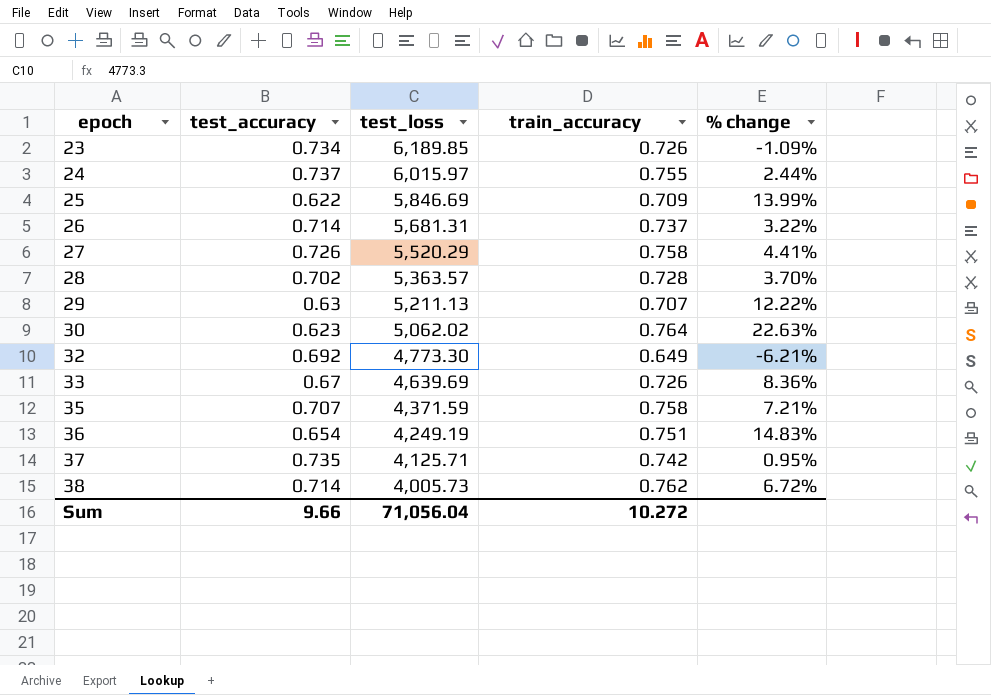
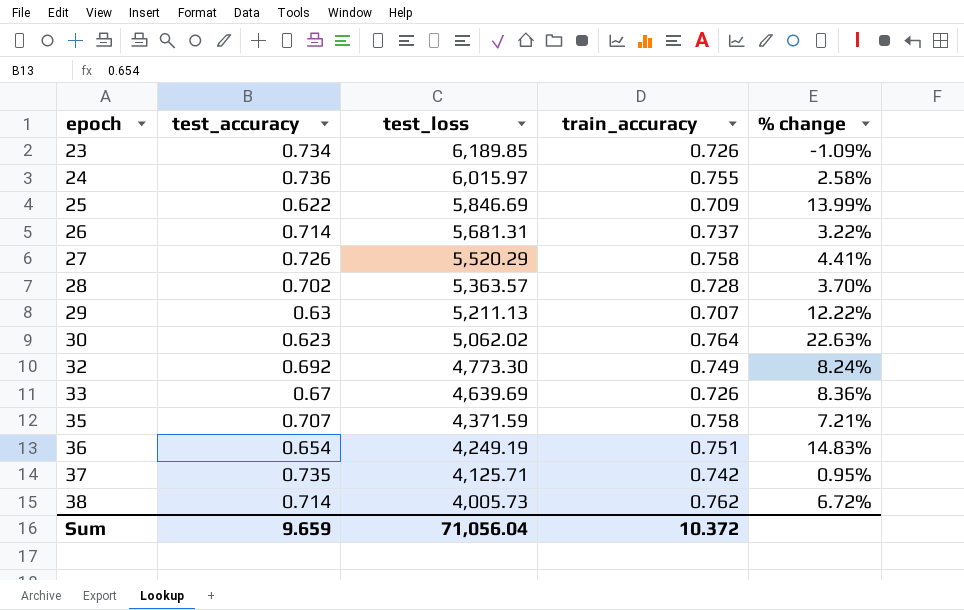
24 | test_accuracy: 0.737 -> 0.736
24 | % change: 2.44% -> 2.58%
32 | train_accuracy: 0.649 -> 0.749
32 | % change: -6.21% -> 8.24%
Sum | test_accuracy: 9.66 -> 9.659
Sum | train_accuracy: 10.272 -> 10.372

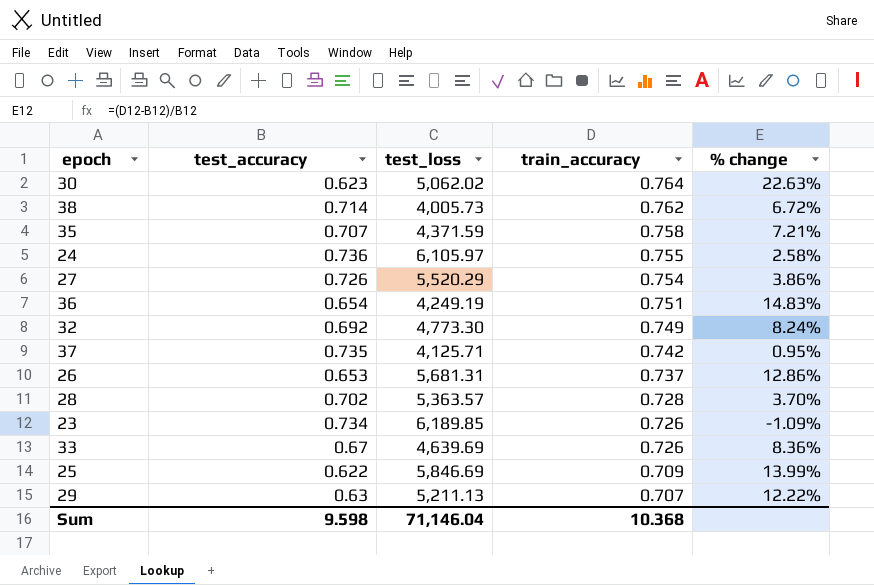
row order: epoch ascending -> train_accuracy descending
24 | test_loss: 6,015.97 -> 6,105.97
27 | train_accuracy: 0.758 -> 0.754
27 | % change: 4.41% -> 3.86%
26 | test_accuracy: 0.714 -> 0.653
26 | % change: 3.22% -> 12.86%
Sum | test_accuracy: 9.659 -> 9.598
Sum | test_loss: 71,056.04 -> 71,146.04
Sum | train_accuracy: 10.372 -> 10.368

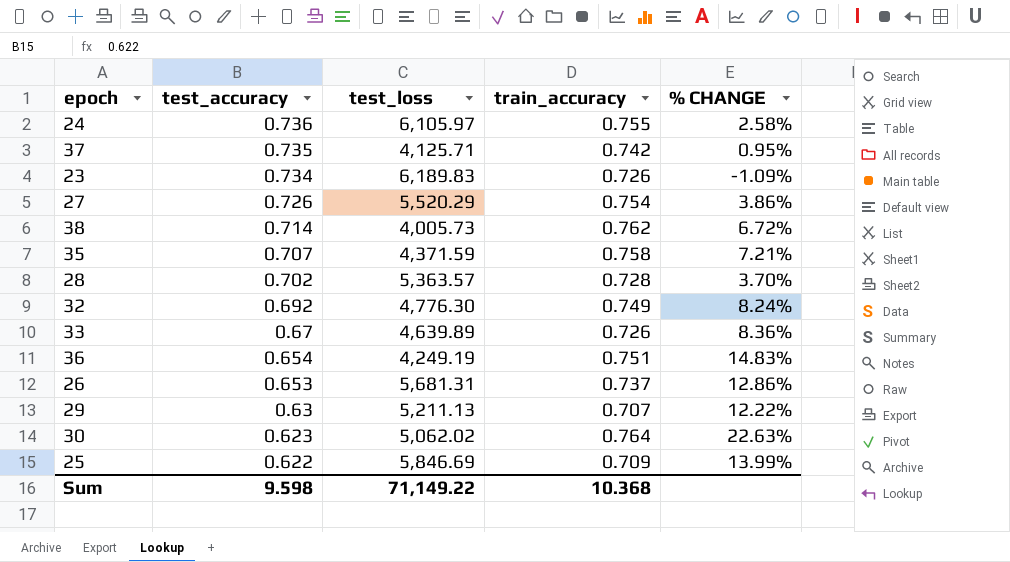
row order: train_accuracy descending -> test_accuracy descending
column name: % change -> % CHANGE
23 | test_loss: 6,189.85 -> 6,189.83
32 | test_loss: 4,773.30 -> 4,776.30
33 | test_loss: 4,639.69 -> 4,639.89
Sum | test_loss: 71,146.04 -> 71,149.22

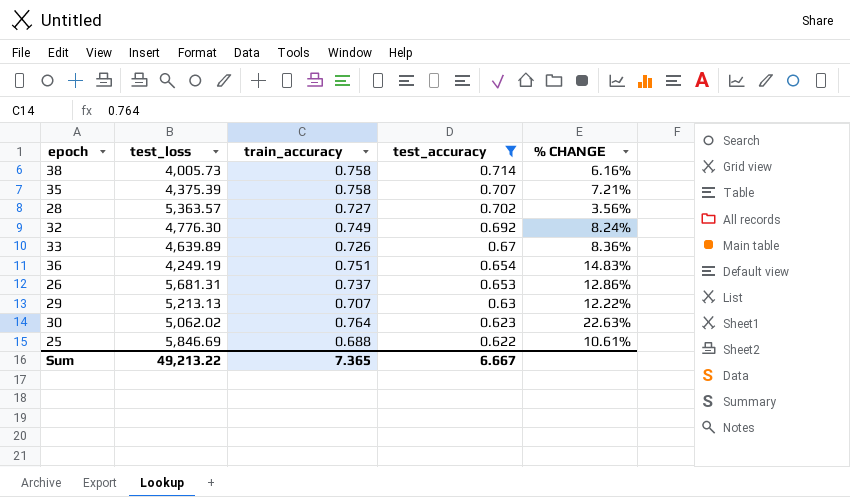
filter: none -> test_accuracy <= 0.714
column test_accuracy | position: 2 -> 4
38 | train_accuracy: 0.762 -> 0.758
38 | % CHANGE: 6.72% -> 6.16%
35 | test_loss: 4,371.59 -> 4,375.39
28 | train_accuracy: 0.728 -> 0.727
28 | % CHANGE: 3.70% -> 3.56%
29 | test_loss: 5,211.13 -> 5,213.13
25 | train_accuracy: 0.709 -> 0.688
25 | % CHANGE: 13.99% -> 10.61%
Sum | test_loss: 71,149.22 -> 49,213.22
Sum | train_accuracy: 10.368 -> 7.365
Sum | test_accuracy: 9.598 -> 6.667

